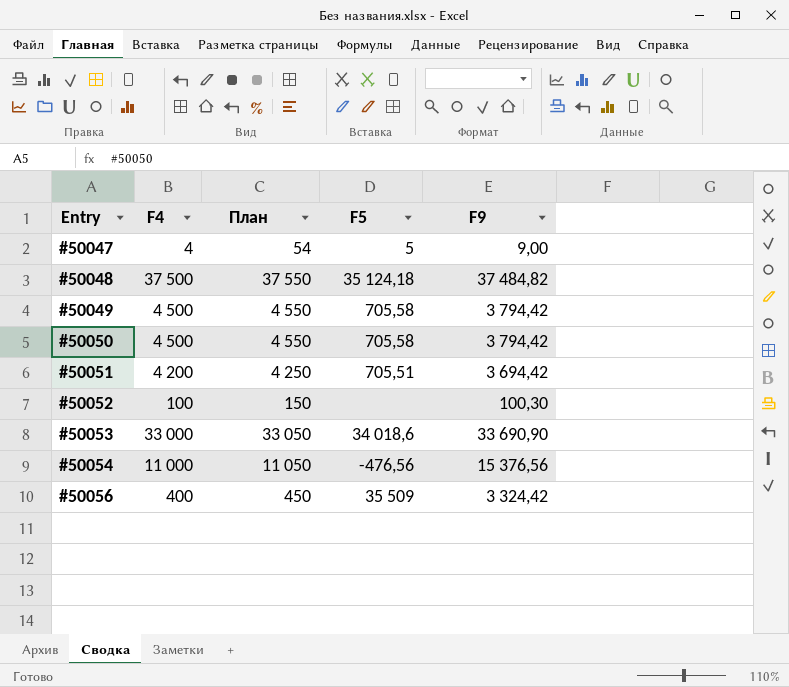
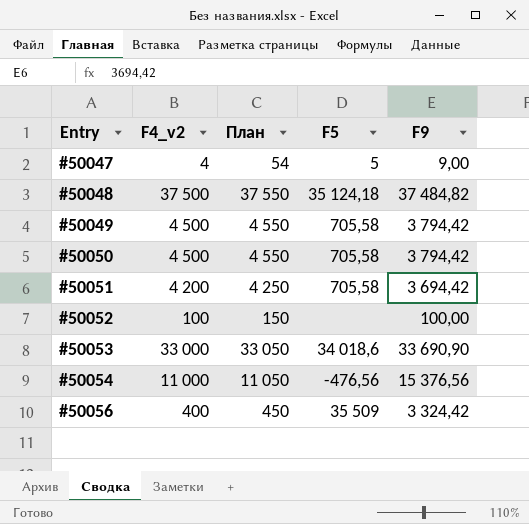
column name: F4 -> F4_v2
#50051 | F5: 705,51 -> 705,58
#50052 | F9: 100,30 -> 100,00

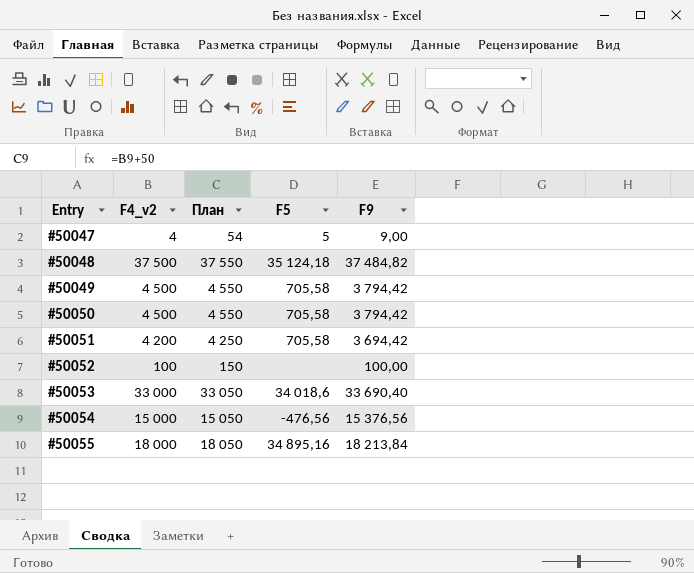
row #50056: 400 | 450 | 35 509 | 3 324,42 -> none
#50053 | F9: 33 690,90 -> 33 690,40
#50054 | F4_v2: 11 000 -> 15 000
#50054 | План: 11 050 -> 15 050
row #50055: none -> 18 000 | 18 050 | 34 895,16 | 18 213,84

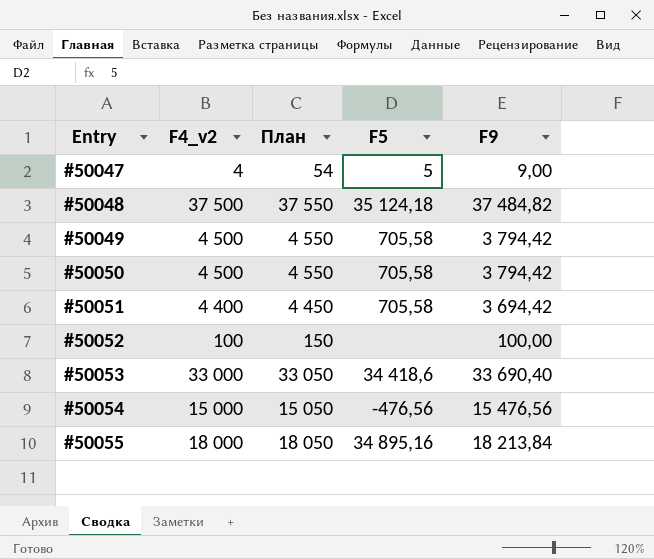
#50051 | F4_v2: 4 200 -> 4 400
#50051 | План: 4 250 -> 4 450
#50053 | F5: 34 018,6 -> 34 418,6
#50054 | F9: 15 376,56 -> 15 476,56

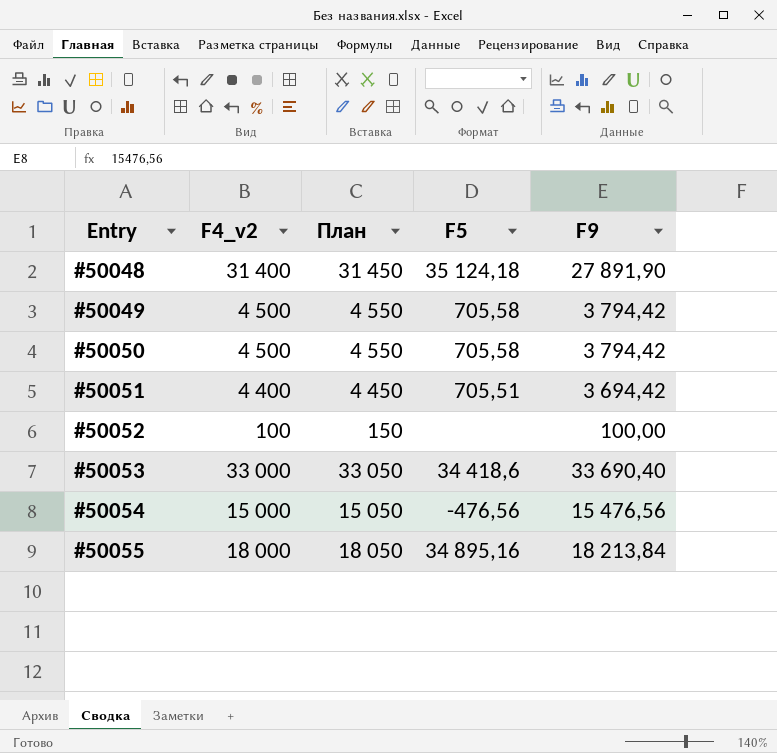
row #50047: 4 | 54 | 5 | 9,00 -> none
#50048 | F4_v2: 37 500 -> 31 400
#50048 | План: 37 550 -> 31 450
#50048 | F9: 37 484,82 -> 27 891,90
#50051 | F5: 705,58 -> 705,51

